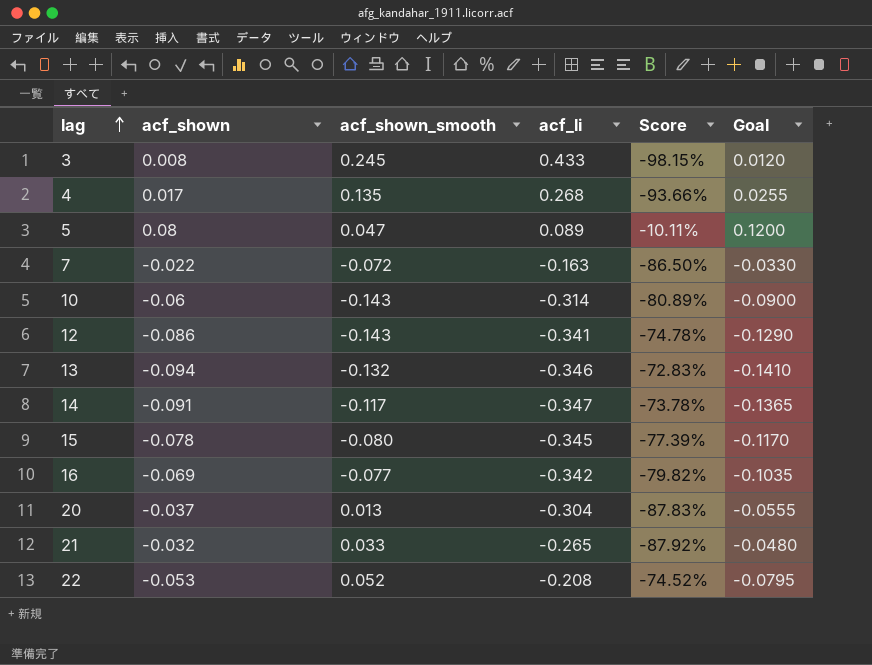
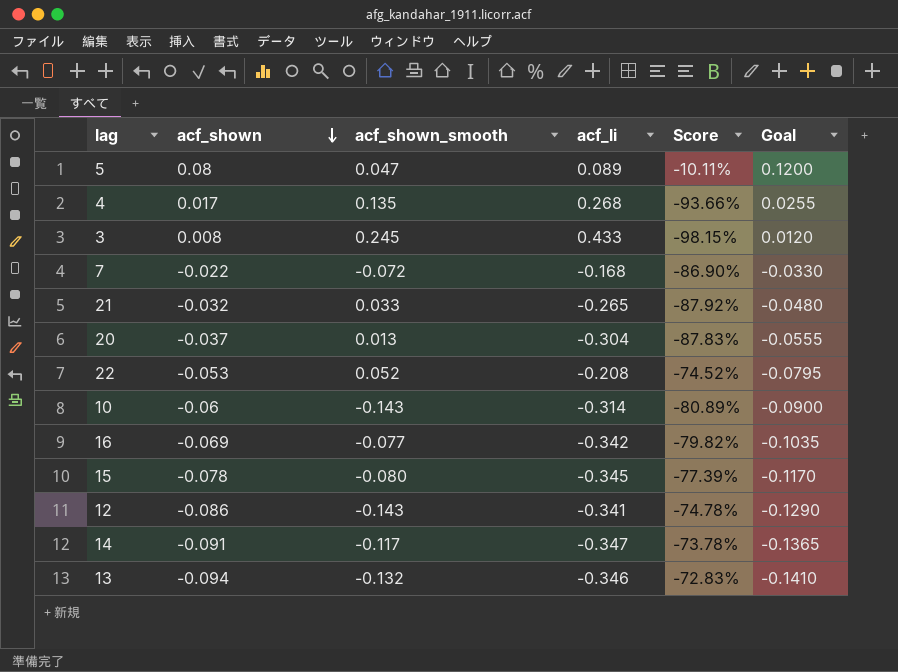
row order: lag ascending -> acf_shown descending
7 | acf_li: -0.163 -> -0.168
7 | Score: -86.50% -> -86.90%

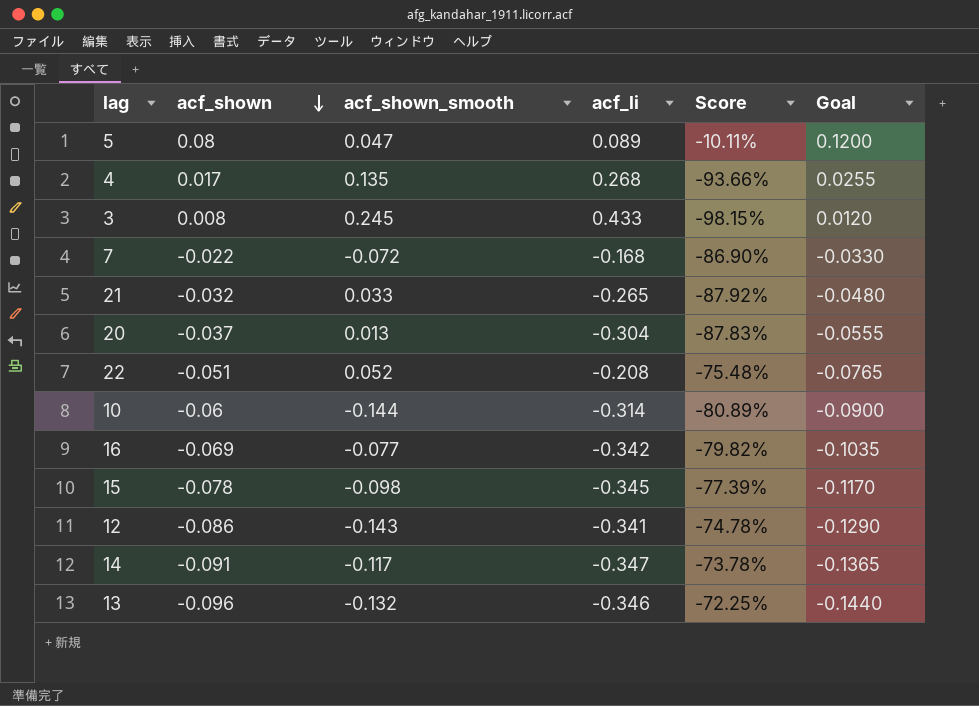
22 | acf_shown: -0.053 -> -0.051
22 | Score: -74.52% -> -75.48%
22 | Goal: -0.0795 -> -0.0765
10 | acf_shown_smooth: -0.143 -> -0.144
15 | acf_shown_smooth: -0.080 -> -0.098
13 | acf_shown: -0.094 -> -0.096
13 | Score: -72.83% -> -72.25%
13 | Goal: -0.1410 -> -0.1440

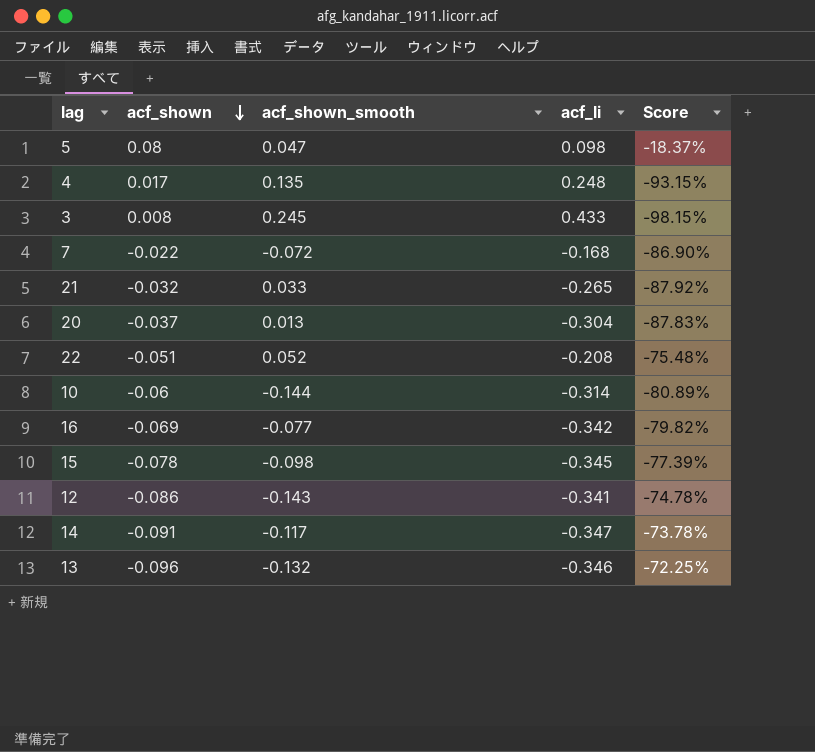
column Goal | formula: [acf_shown] * 1.5 -> none
5 | acf_li: 0.089 -> 0.098
5 | Score: -10.11% -> -18.37%
4 | acf_li: 0.268 -> 0.248
4 | Score: -93.66% -> -93.15%

